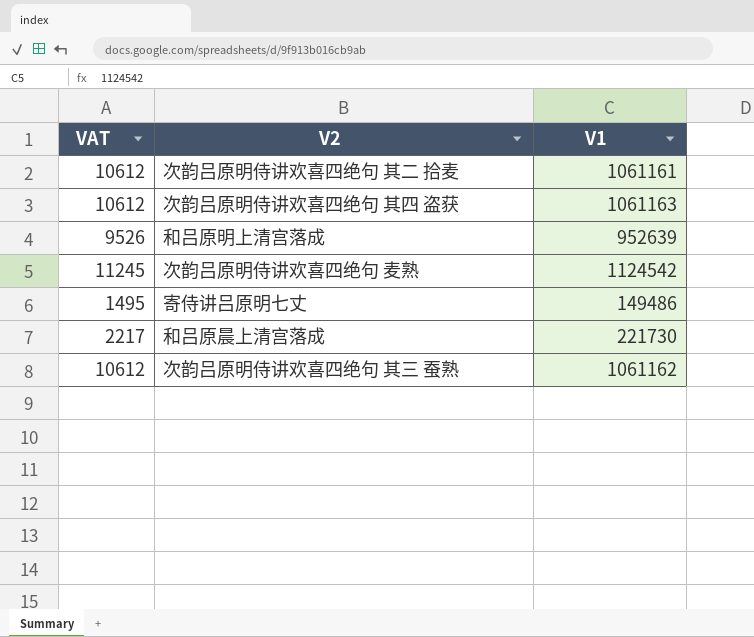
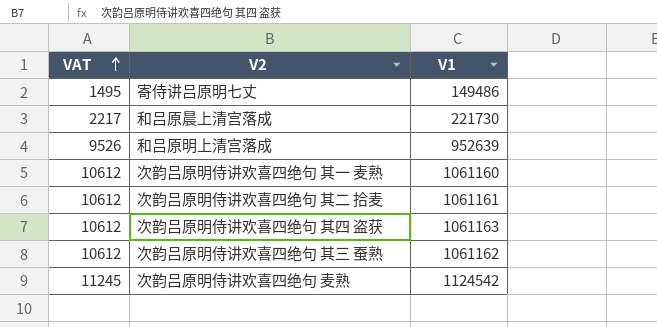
row order: none -> VAT ascending
row 次韵吕原明侍讲欢喜四绝句 其一 麦熟: none -> 10612 | 1061160

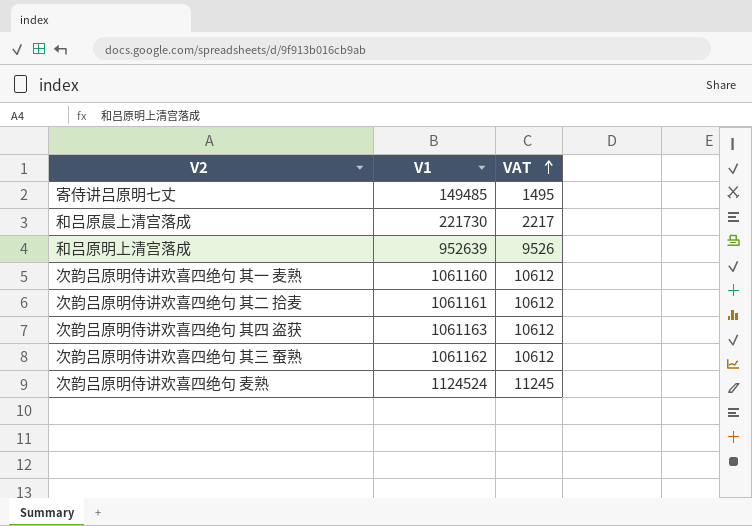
column VAT | position: 1 -> 3
寄侍讲吕原明七丈 | V1: 149486 -> 149485
次韵吕原明侍讲欢喜四绝句 麦熟 | V1: 1124542 -> 1124524

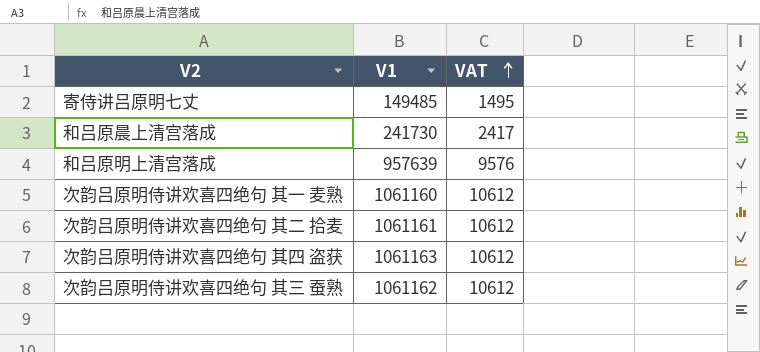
row 次韵吕原明侍讲欢喜四绝句 麦熟: 1124524 | 11245 -> none
和吕原晨上清宫落成 | V1: 221730 -> 241730
和吕原晨上清宫落成 | VAT: 2217 -> 2417
和吕原明上清宫落成 | V1: 952639 -> 957639
和吕原明上清宫落成 | VAT: 9526 -> 9576

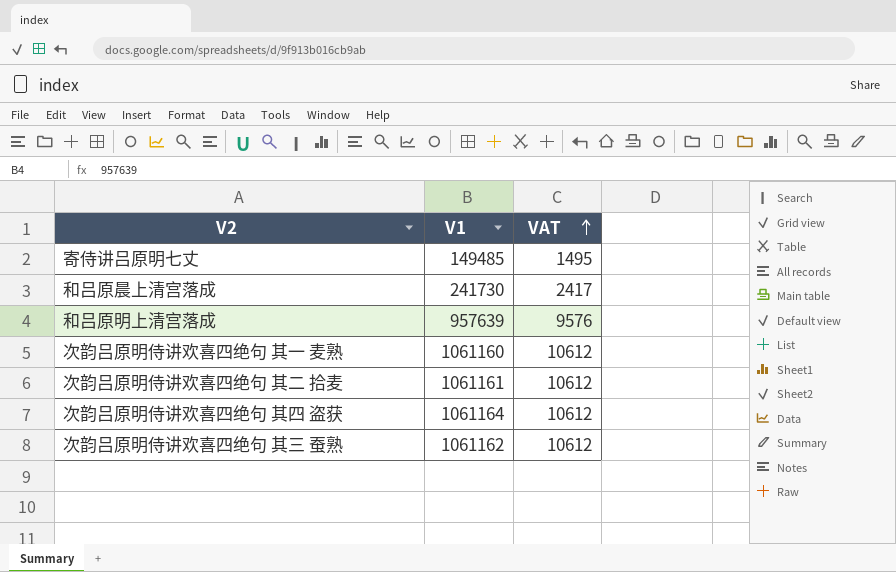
次韵吕原明侍讲欢喜四绝句 其四 盗获 | V1: 1061163 -> 1061164

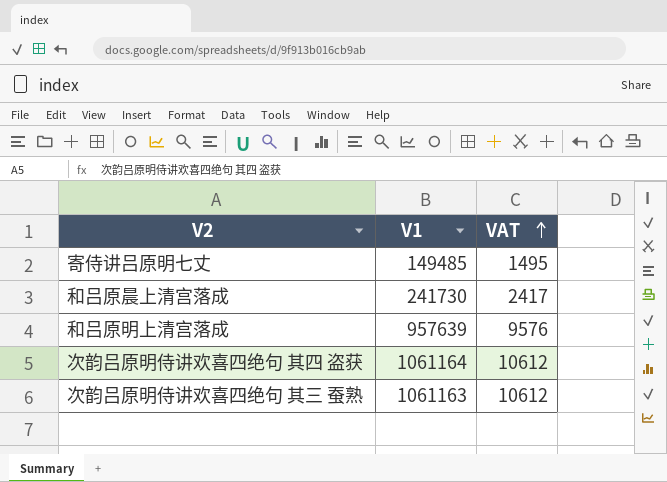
row 次韵吕原明侍讲欢喜四绝句 其一 麦熟: 1061160 | 10612 -> none
row 次韵吕原明侍讲欢喜四绝句 其二 拾麦: 1061161 | 10612 -> none
次韵吕原明侍讲欢喜四绝句 其三 蚕熟 | V1: 1061162 -> 1061163

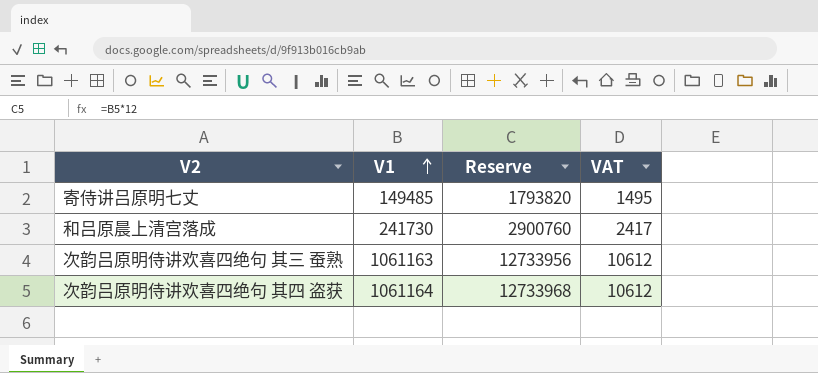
row order: VAT ascending -> V1 ascending
column Reserve | formula: none -> [V1] * 12
row 和吕原明上清宫落成: 957639 | 9576 -> none

